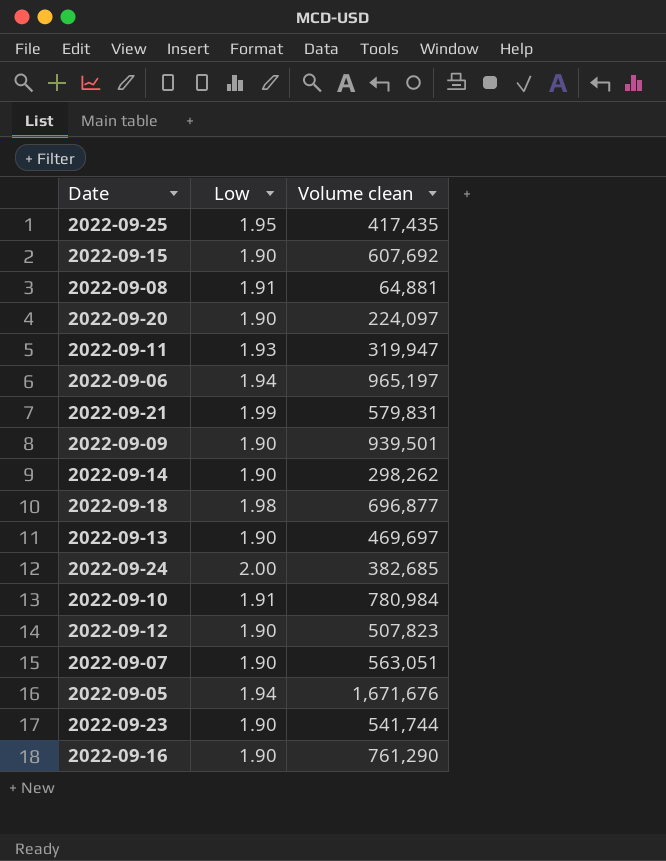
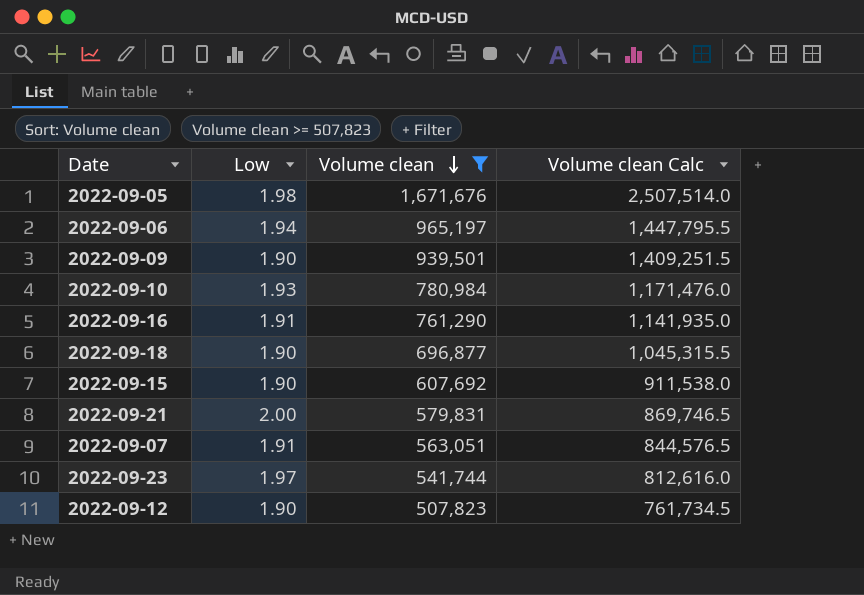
filter: none -> Volume clean >= 507,823
row order: none -> Volume clean descending
column Volume clean Calc | formula: none -> [Volume clean] * 1.5
2022-09-05 | Low: 1.94 -> 1.98
2022-09-10 | Low: 1.91 -> 1.93
2022-09-16 | Low: 1.90 -> 1.91
2022-09-18 | Low: 1.98 -> 1.90
2022-09-21 | Low: 1.99 -> 2.00
2022-09-07 | Low: 1.90 -> 1.91
2022-09-23 | Low: 1.90 -> 1.97

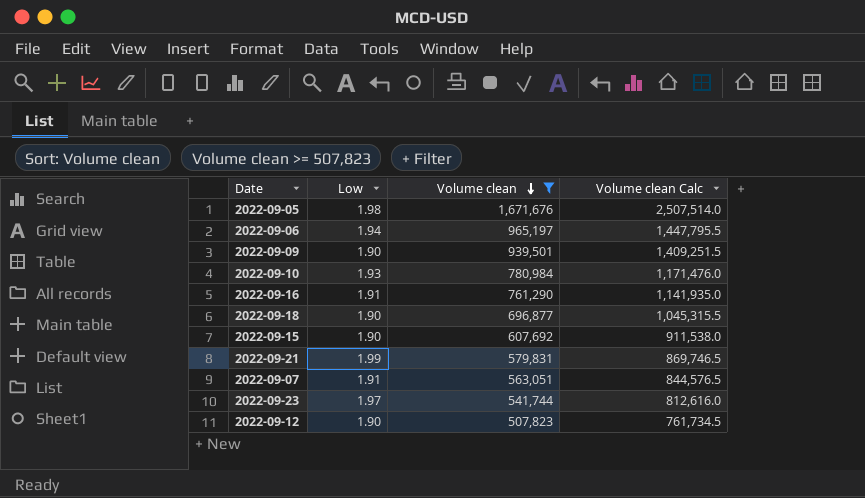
2022-09-21 | Low: 2.00 -> 1.99

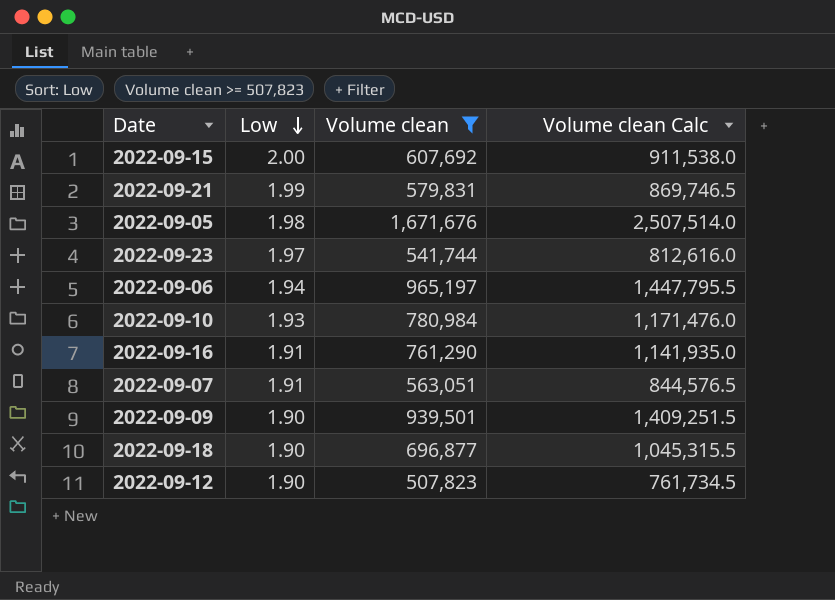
row order: Volume clean descending -> Low descending
2022-09-15 | Low: 1.90 -> 2.00

